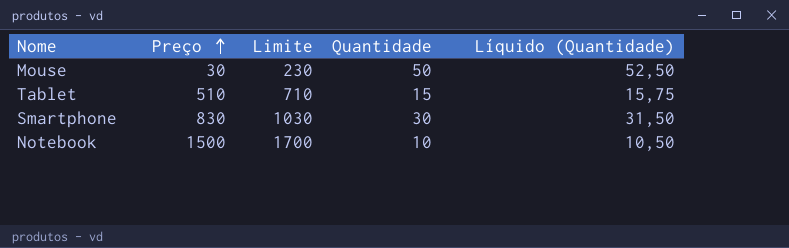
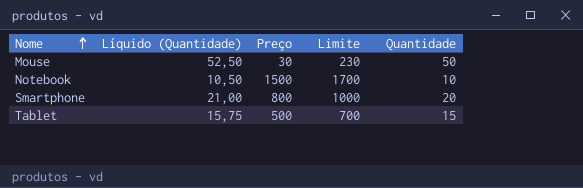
row order: Preço ascending -> Nome ascending
column Líquido (Quantidade) | position: 5 -> 2
Smartphone | Líquido (Quantidade): 31,50 -> 21,00
Smartphone | Preço: 830 -> 800
Smartphone | Limite: 1030 -> 1000
Smartphone | Quantidade: 30 -> 20
Tablet | Preço: 510 -> 500
Tablet | Limite: 710 -> 700

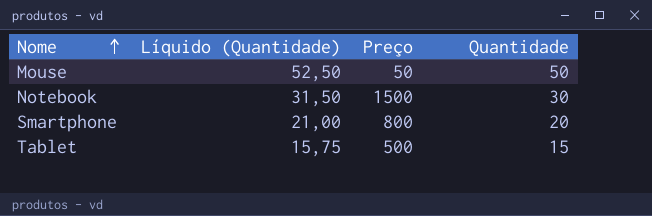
column Limite | formula: [Preço] + 200 -> none
Mouse | Preço: 30 -> 50
Notebook | Líquido (Quantidade): 10,50 -> 31,50
Notebook | Quantidade: 10 -> 30

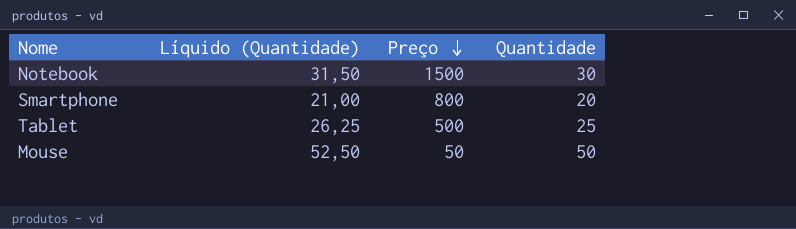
row order: Nome ascending -> Preço descending
Tablet | Líquido (Quantidade): 15,75 -> 26,25
Tablet | Quantidade: 15 -> 25

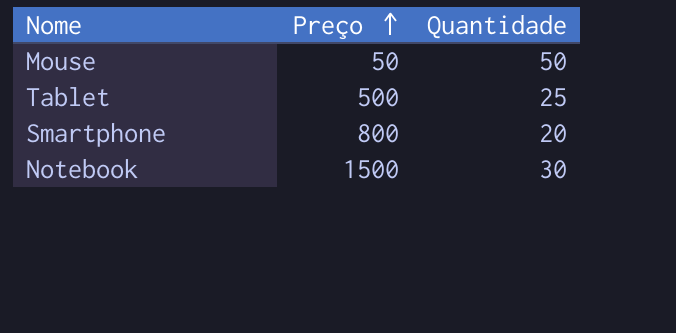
row order: Preço descending -> Preço ascending
column Líquido (Quantidade) | formula: [Quantidade] * 1,05 -> none

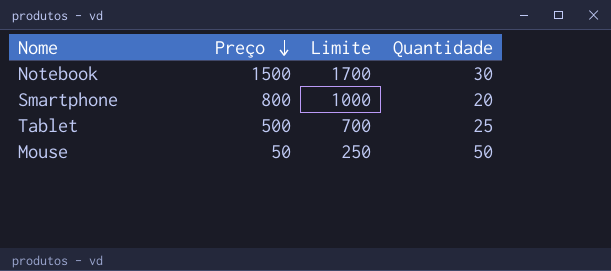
row order: Preço ascending -> Preço descending
column Limite | formula: none -> [Preço] + 200

